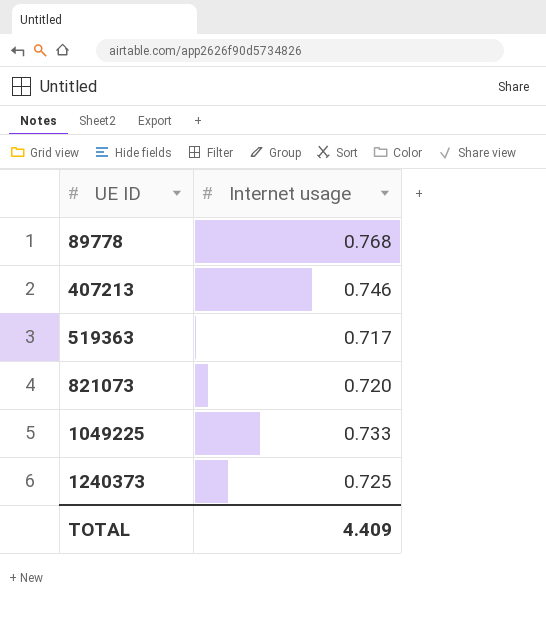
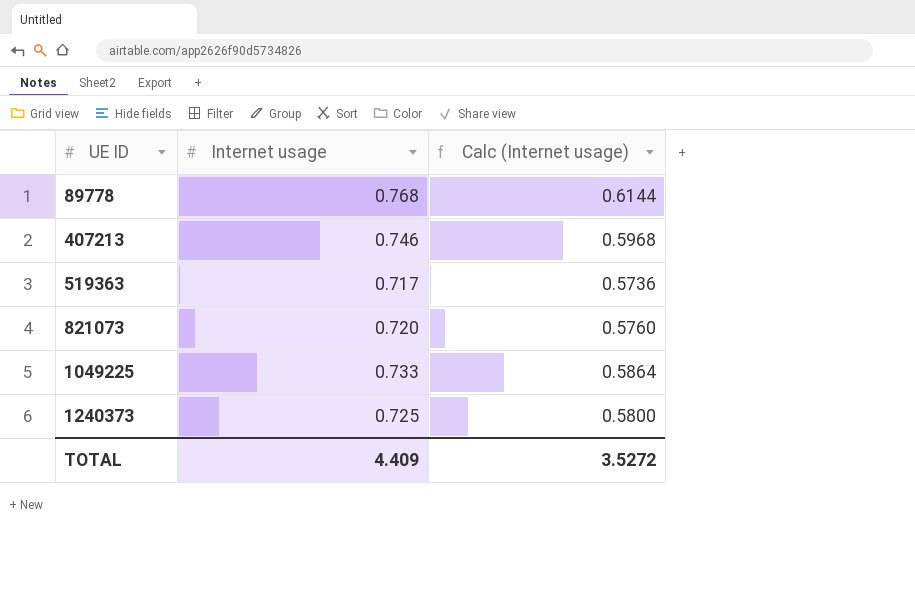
column Calc (Internet usage) | formula: none -> [Internet usage] * 0.8

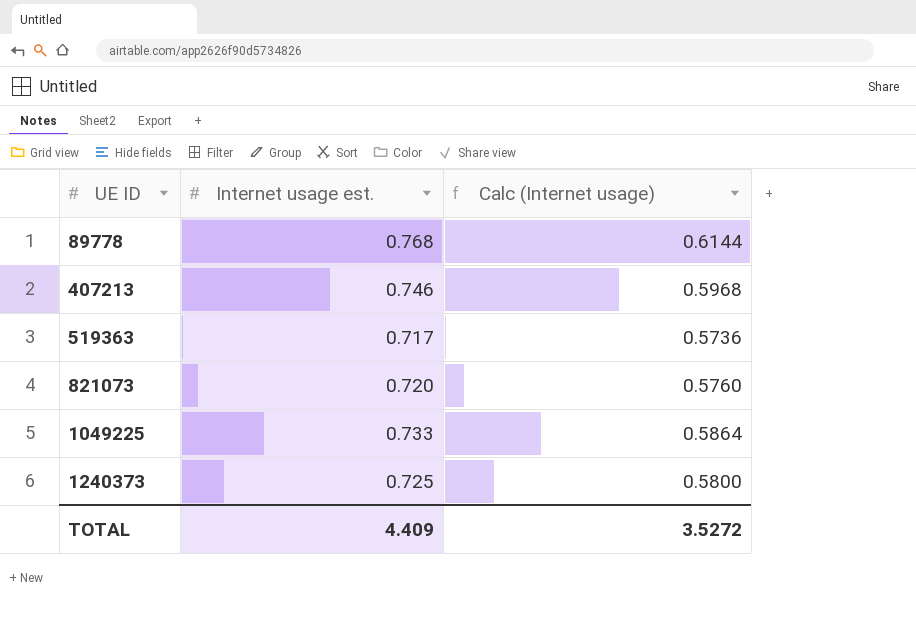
column name: Internet usage -> Internet usage est.

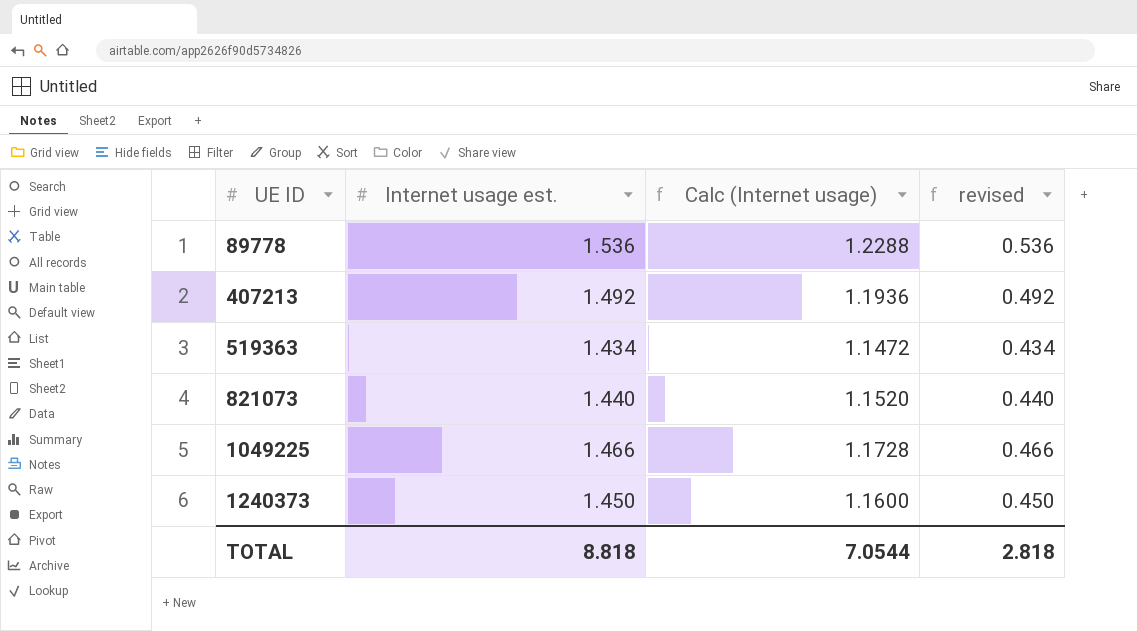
column revised | formula: none -> [Internet usage est.] - 1
89778 | Internet usage est.: 0.768 -> 1.536
89778 | Calc (Internet usage): 0.6144 -> 1.2288
407213 | Internet usage est.: 0.746 -> 1.492
407213 | Calc (Internet usage): 0.5968 -> 1.1936
519363 | Internet usage est.: 0.717 -> 1.434
519363 | Calc (Internet usage): 0.5736 -> 1.1472
821073 | Internet usage est.: 0.720 -> 1.440
821073 | Calc (Internet usage): 0.5760 -> 1.1520
1049225 | Internet usage est.: 0.733 -> 1.466
1049225 | Calc (Internet usage): 0.5864 -> 1.1728
1240373 | Internet usage est.: 0.725 -> 1.450
1240373 | Calc (Internet usage): 0.5800 -> 1.1600
TOTAL | Internet usage est.: 4.409 -> 8.818
TOTAL | Calc (Internet usage): 3.5272 -> 7.0544

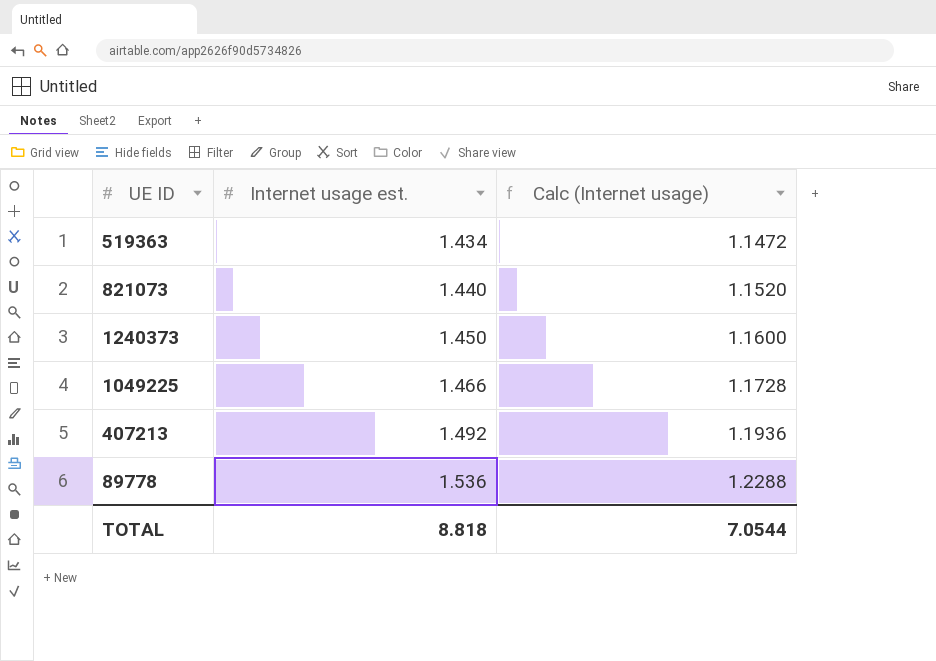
row order: UE ID ascending -> Internet usage est. ascending
column revised | formula: [Internet usage est.] - 1 -> none

